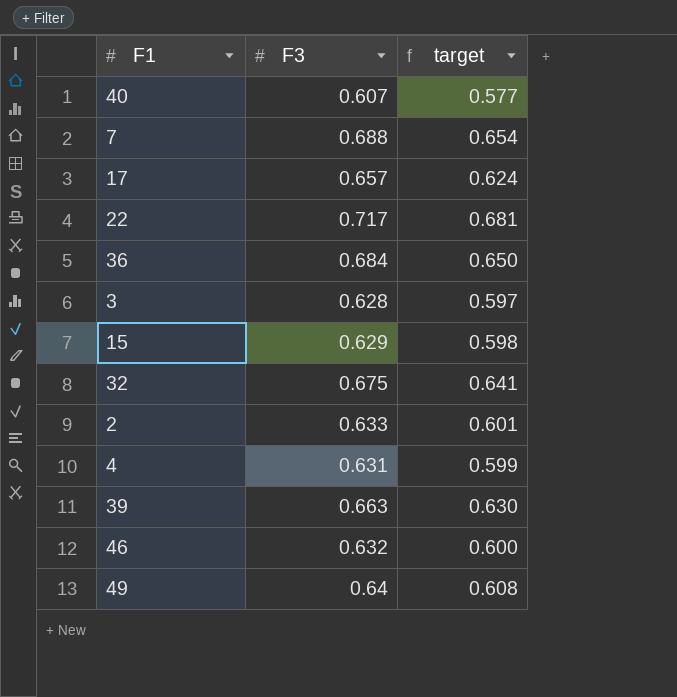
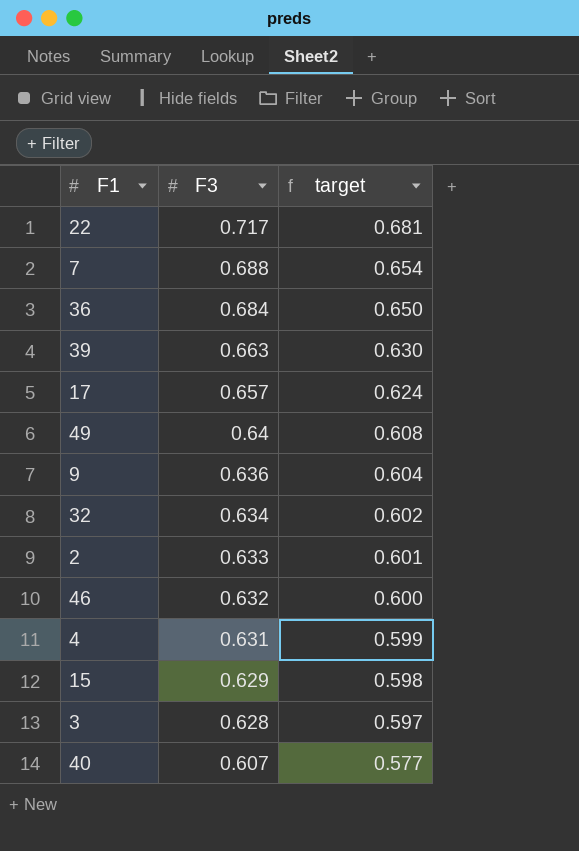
row order: none -> F3 descending
row 9: none -> 0.636 | 0.604
32 | F3: 0.675 -> 0.634
32 | target: 0.641 -> 0.602

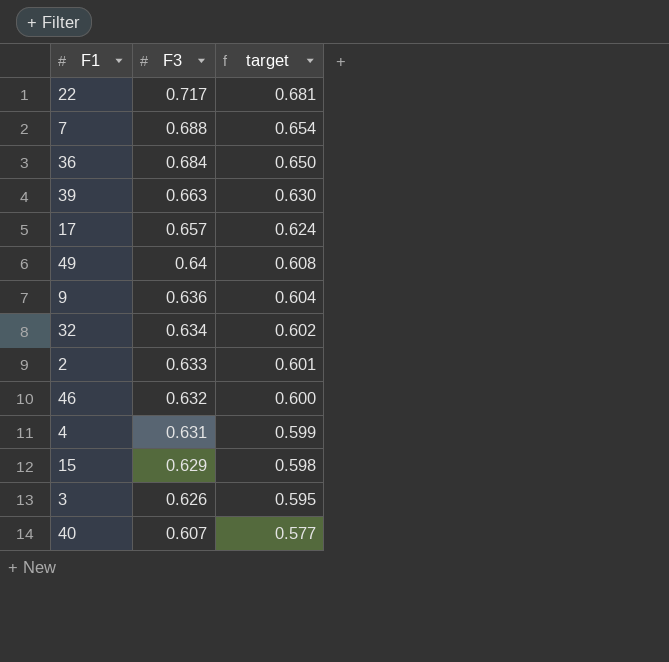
3 | F3: 0.628 -> 0.626
3 | target: 0.597 -> 0.595

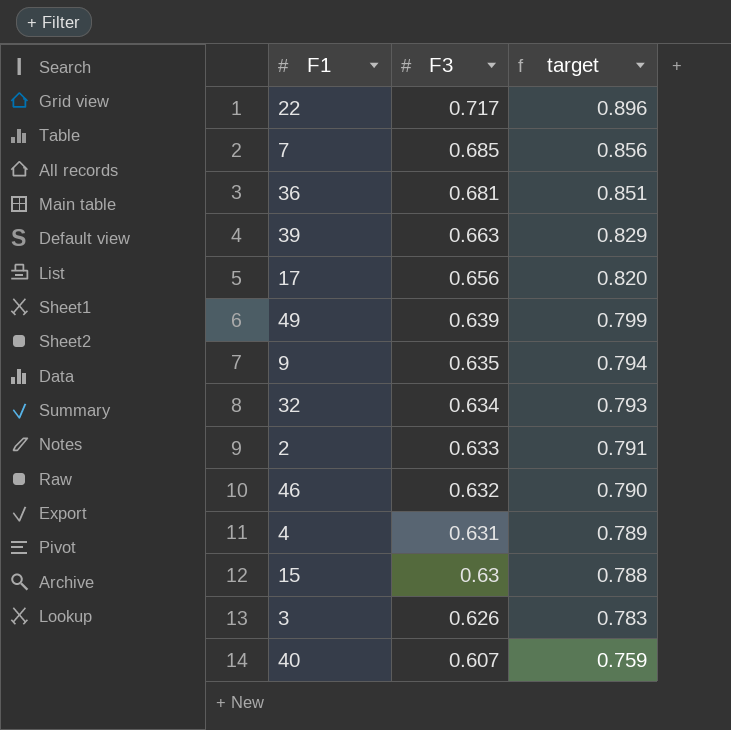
column target | formula: [F3] * 0.95 -> [F3] * 1.25
7 | F3: 0.688 -> 0.685
36 | F3: 0.684 -> 0.681
17 | F3: 0.657 -> 0.656
49 | F3: 0.64 -> 0.639
9 | F3: 0.636 -> 0.635
15 | F3: 0.629 -> 0.63

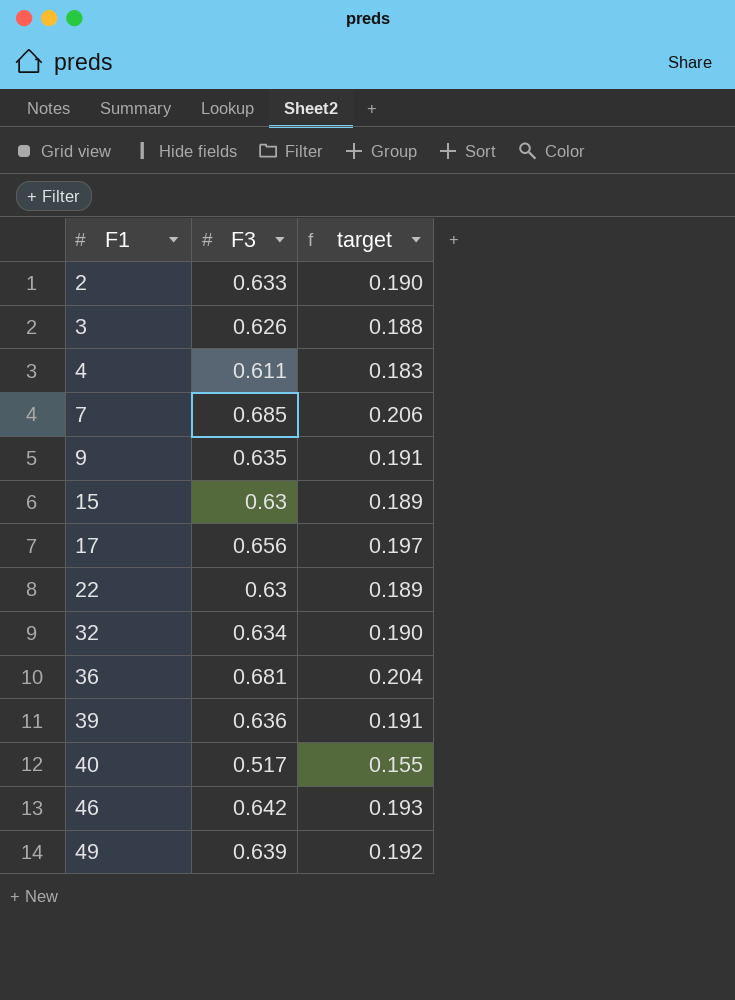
row order: F3 descending -> F1 ascending
column target | formula: [F3] * 1.25 -> [F3] * 0.3
4 | F3: 0.631 -> 0.611
22 | F3: 0.717 -> 0.63
39 | F3: 0.663 -> 0.636
40 | F3: 0.607 -> 0.517
46 | F3: 0.632 -> 0.642

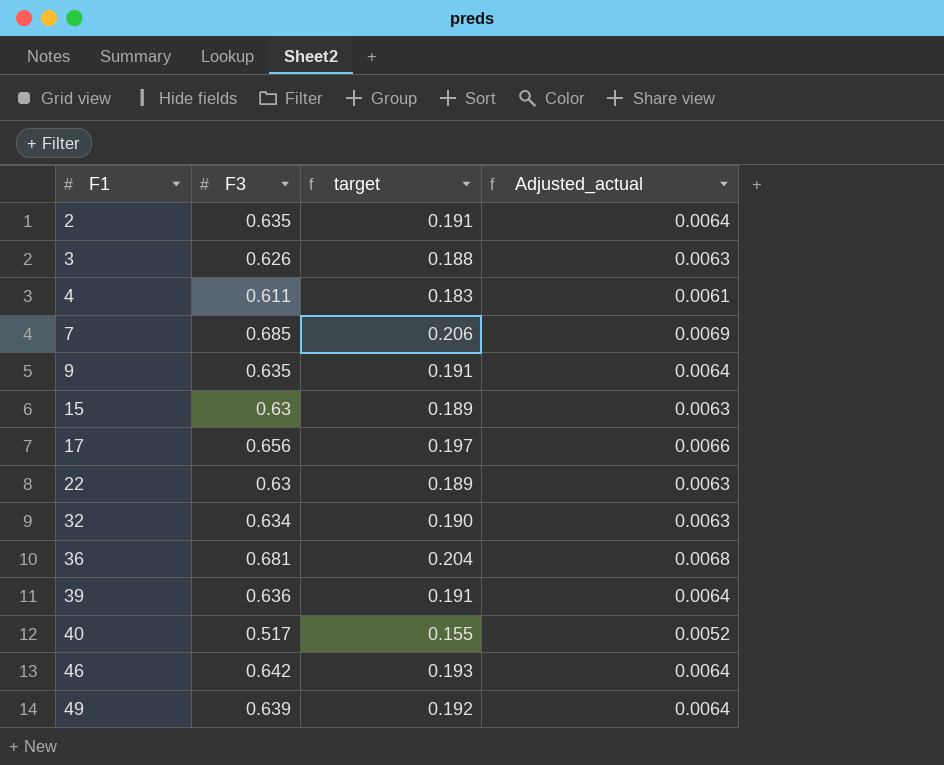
column Adjusted_actual | formula: none -> [F3] * 0.01
2 | F3: 0.633 -> 0.635
2 | target: 0.190 -> 0.191

